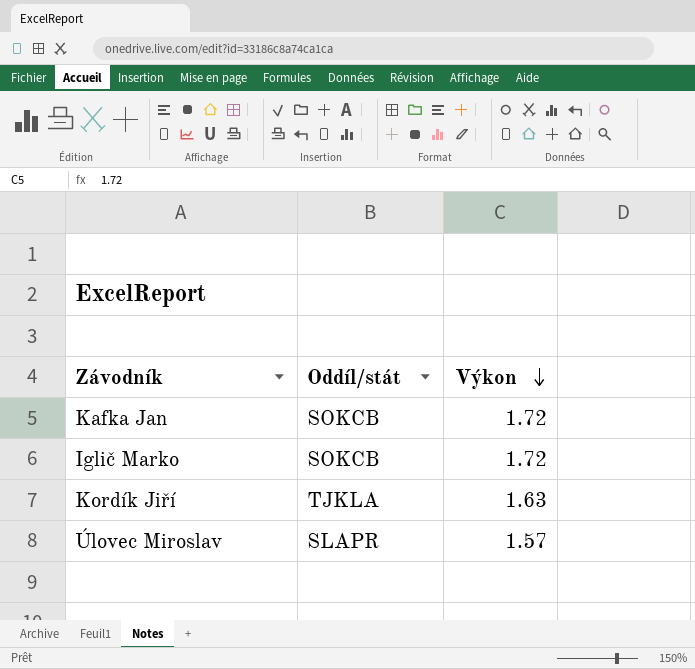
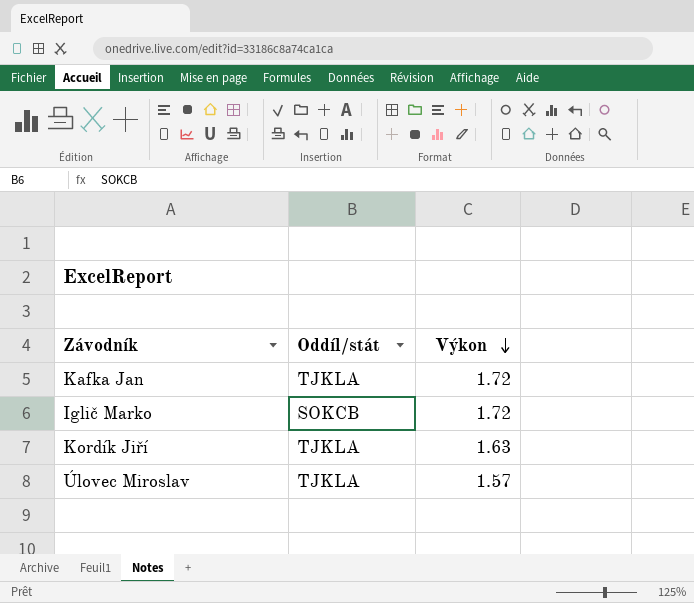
Kafka Jan | Oddíl/stát: SOKCB -> TJKLA
Úlovec Miroslav | Oddíl/stát: SLAPR -> TJKLA

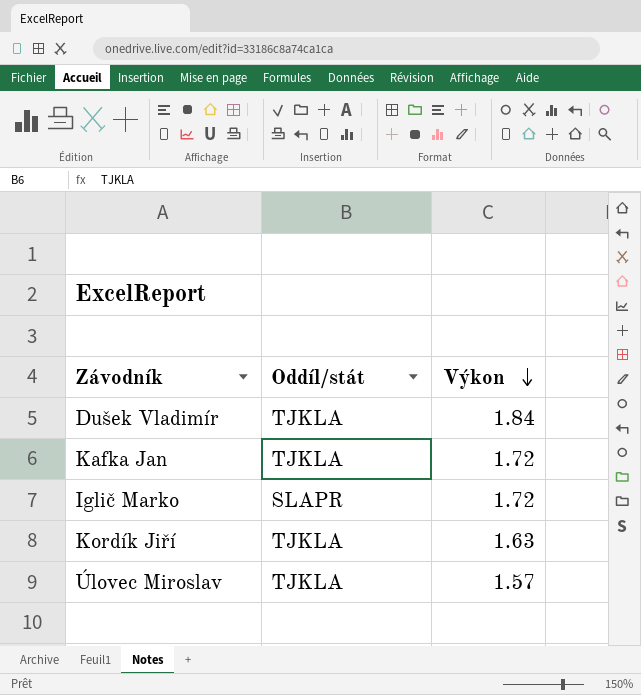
row Dušek Vladimír: none -> TJKLA | 1.84
Iglič Marko | Oddíl/stát: SOKCB -> SLAPR

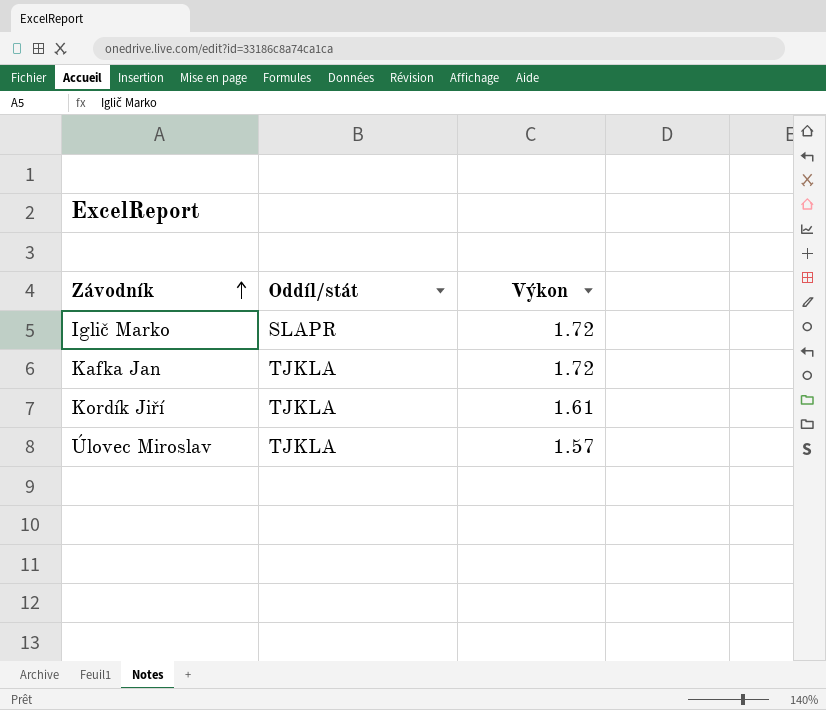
row order: Výkon descending -> Závodník ascending
row Dušek Vladimír: TJKLA | 1.84 -> none
Kordík Jiří | Výkon: 1.63 -> 1.61

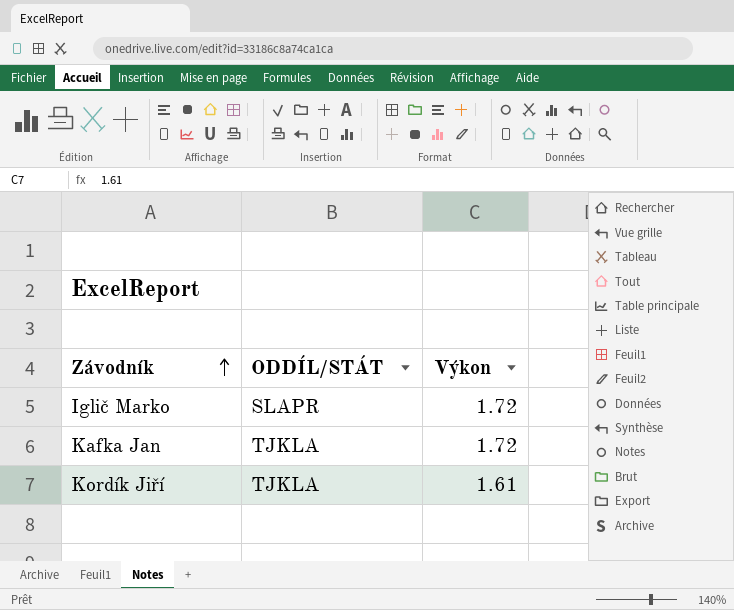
column name: Oddíl/stát -> ODDÍL/STÁT
row Úlovec Miroslav: TJKLA | 1.57 -> none

